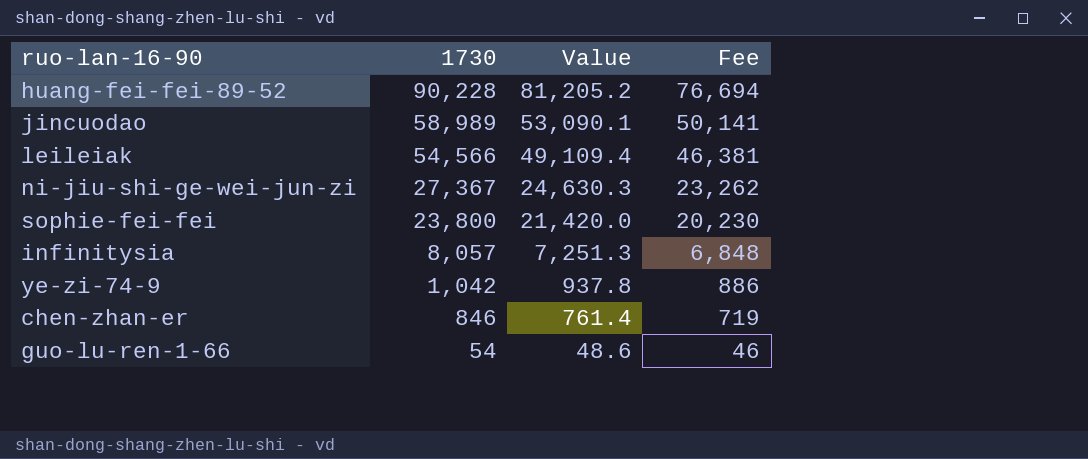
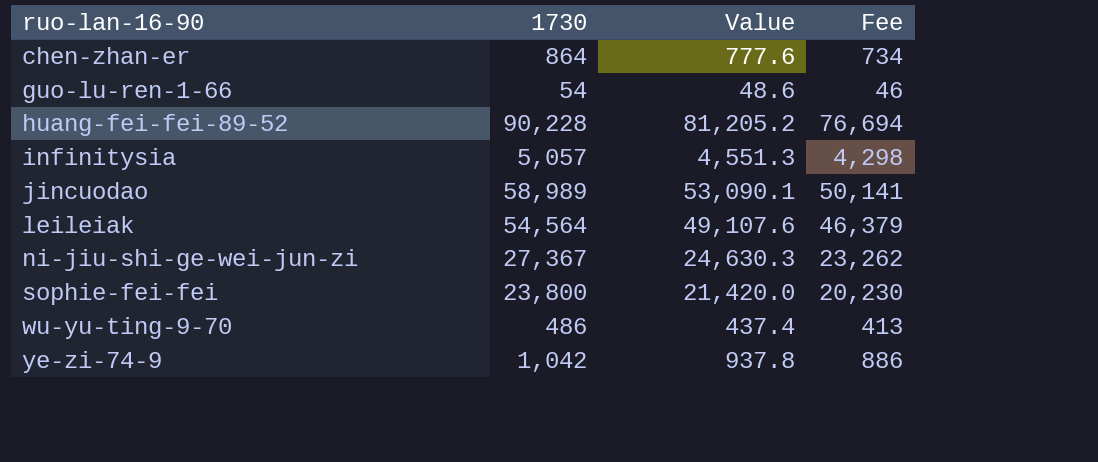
row order: 1730 descending -> ruo-lan-16-90 ascending
chen-zhan-er | 1730: 846 -> 864
chen-zhan-er | Value: 761.4 -> 777.6
chen-zhan-er | Fee: 719 -> 734
infinitysia | 1730: 8,057 -> 5,057
infinitysia | Value: 7,251.3 -> 4,551.3
infinitysia | Fee: 6,848 -> 4,298
leileiak | 1730: 54,566 -> 54,564
leileiak | Value: 49,109.4 -> 49,107.6
leileiak | Fee: 46,381 -> 46,379
row wu-yu-ting-9-70: none -> 486 | 437.4 | 413

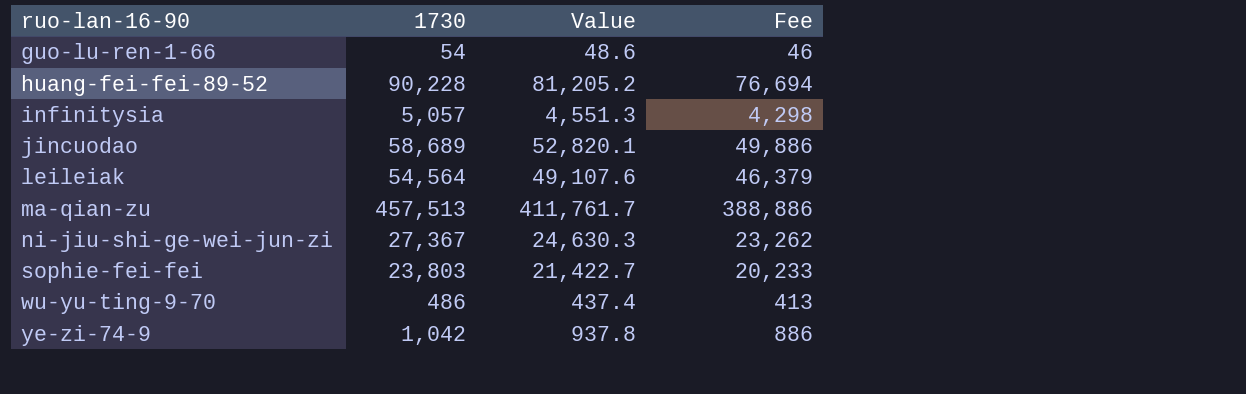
row chen-zhan-er: 864 | 777.6 | 734 -> none
jincuodao | 1730: 58,989 -> 58,689
jincuodao | Value: 53,090.1 -> 52,820.1
jincuodao | Fee: 50,141 -> 49,886
row ma-qian-zu: none -> 457,513 | 411,761.7 | 388,886
sophie-fei-fei | 1730: 23,800 -> 23,803
sophie-fei-fei | Value: 21,420.0 -> 21,422.7
sophie-fei-fei | Fee: 20,230 -> 20,233

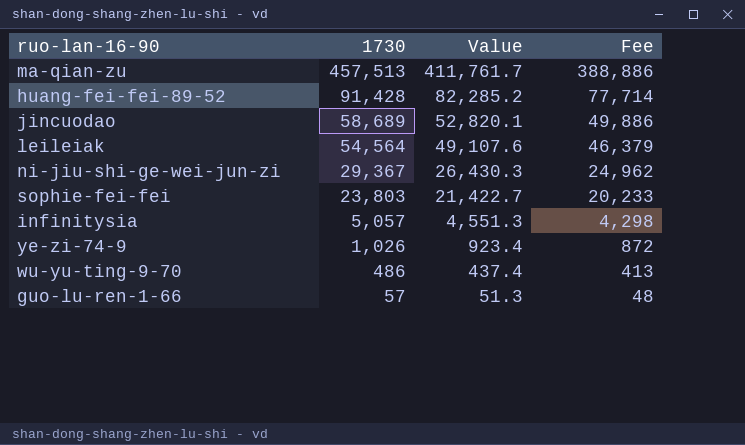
row order: ruo-lan-16-90 ascending -> 1730 descending
huang-fei-fei-89-52 | 1730: 90,228 -> 91,428
huang-fei-fei-89-52 | Value: 81,205.2 -> 82,285.2
huang-fei-fei-89-52 | Fee: 76,694 -> 77,714
ni-jiu-shi-ge-wei-jun-zi | 1730: 27,367 -> 29,367
ni-jiu-shi-ge-wei-jun-zi | Value: 24,630.3 -> 26,430.3
ni-jiu-shi-ge-wei-jun-zi | Fee: 23,262 -> 24,962
ye-zi-74-9 | 1730: 1,042 -> 1,026
ye-zi-74-9 | Value: 937.8 -> 923.4
ye-zi-74-9 | Fee: 886 -> 872
guo-lu-ren-1-66 | 1730: 54 -> 57
guo-lu-ren-1-66 | Value: 48.6 -> 51.3
guo-lu-ren-1-66 | Fee: 46 -> 48

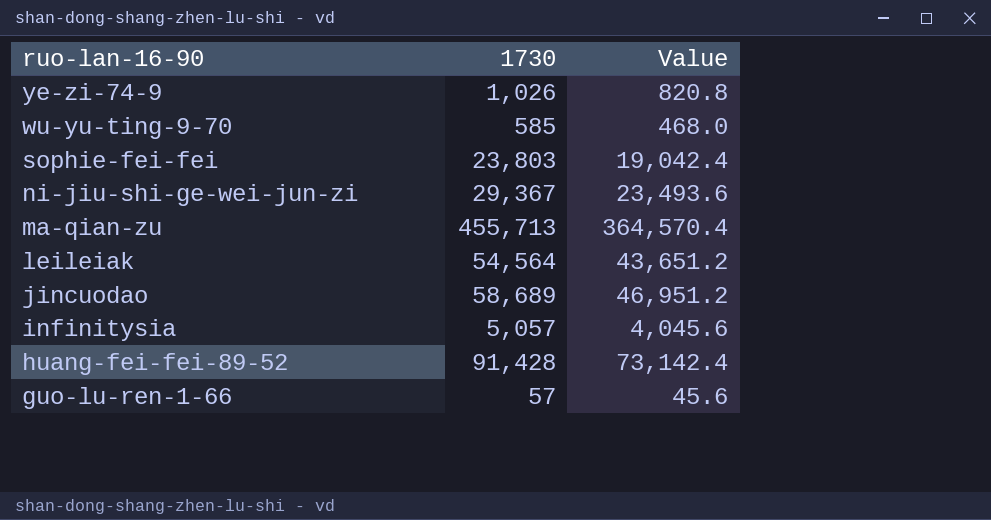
row order: 1730 descending -> ruo-lan-16-90 descending
column Fee | formula: [1730] * 0.85 -> none
column Value | formula: [1730] * 0.9 -> [1730] * 0.8
wu-yu-ting-9-70 | 1730: 486 -> 585
ma-qian-zu | 1730: 457,513 -> 455,713

